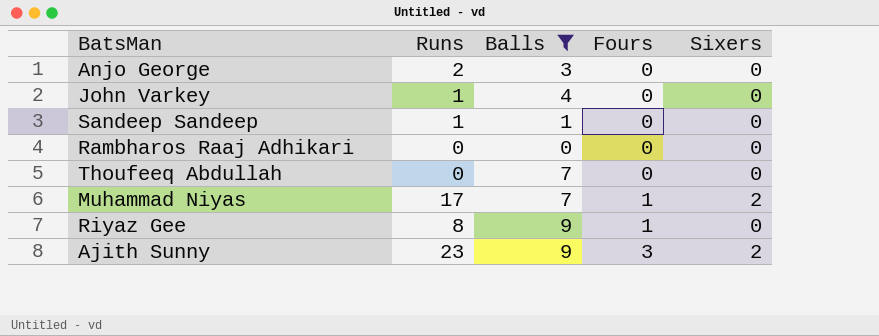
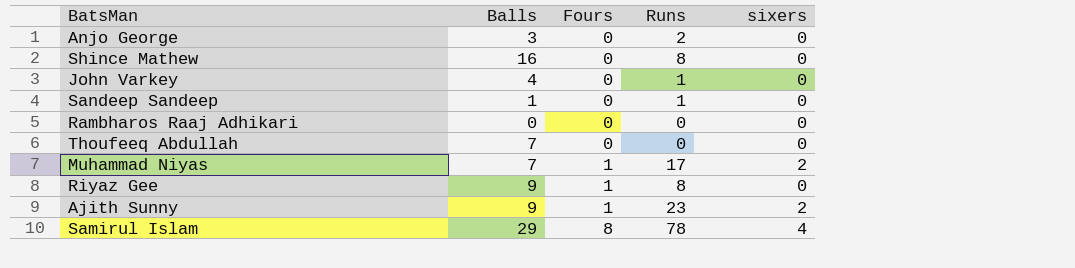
filter: Balls <= 9 -> none
column Runs | position: 2 -> 4
column name: Sixers -> sixers
Ajith Sunny | Fours: 3 -> 1

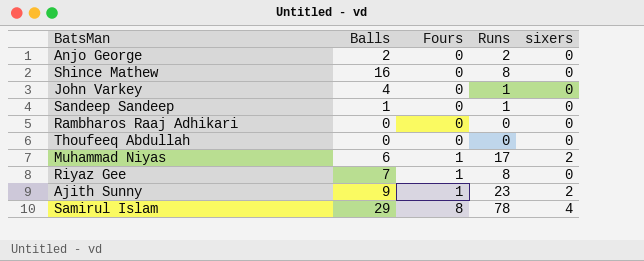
Anjo George | Balls: 3 -> 2
Thoufeeq Abdullah | Balls: 7 -> 0
Muhammad Niyas | Balls: 7 -> 6
Riyaz Gee | Balls: 9 -> 7

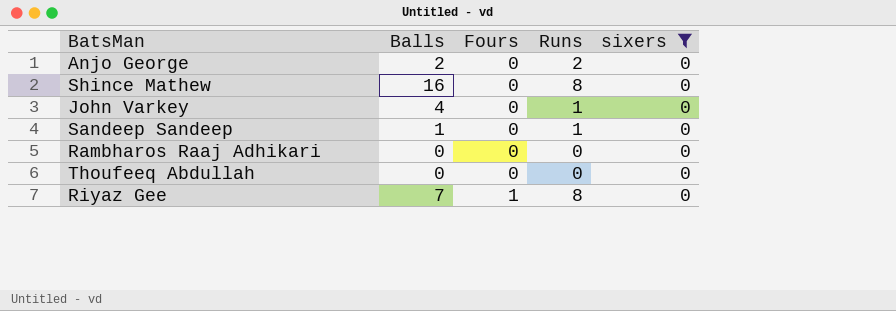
filter: none -> sixers = 0

